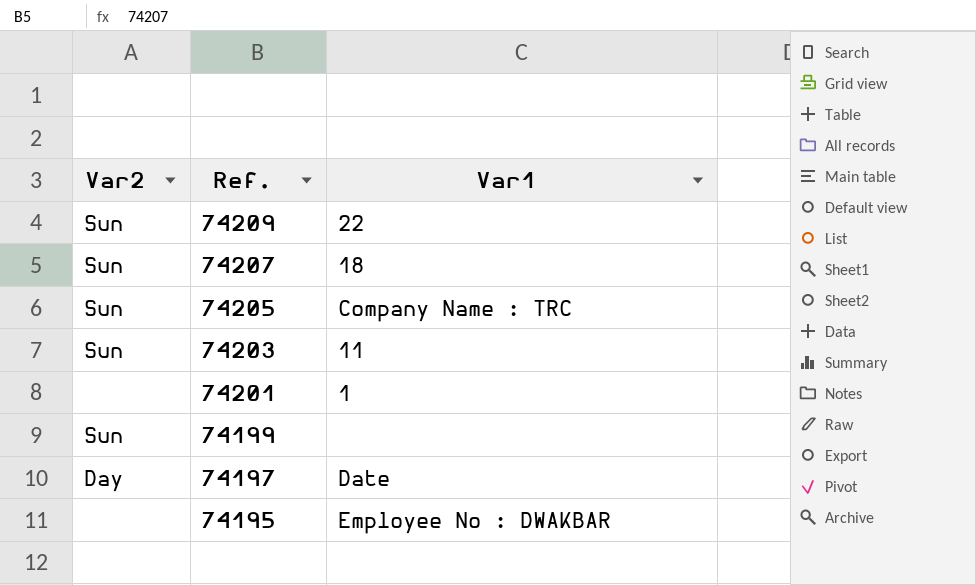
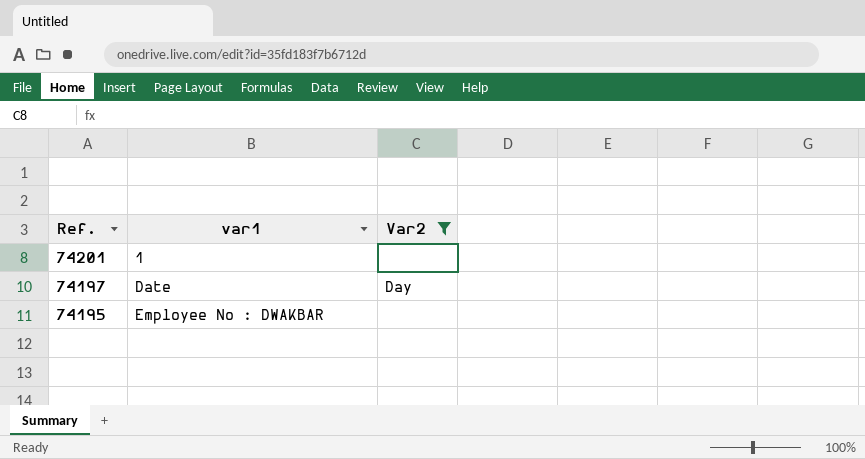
filter: none -> Var2 != Sun
column name: Var1 -> var1
column Var2 | position: 1 -> 3

